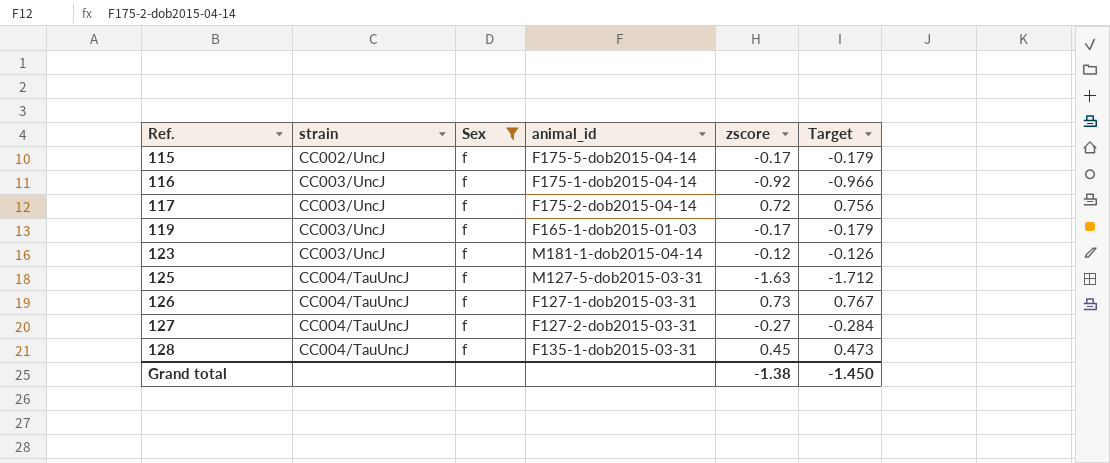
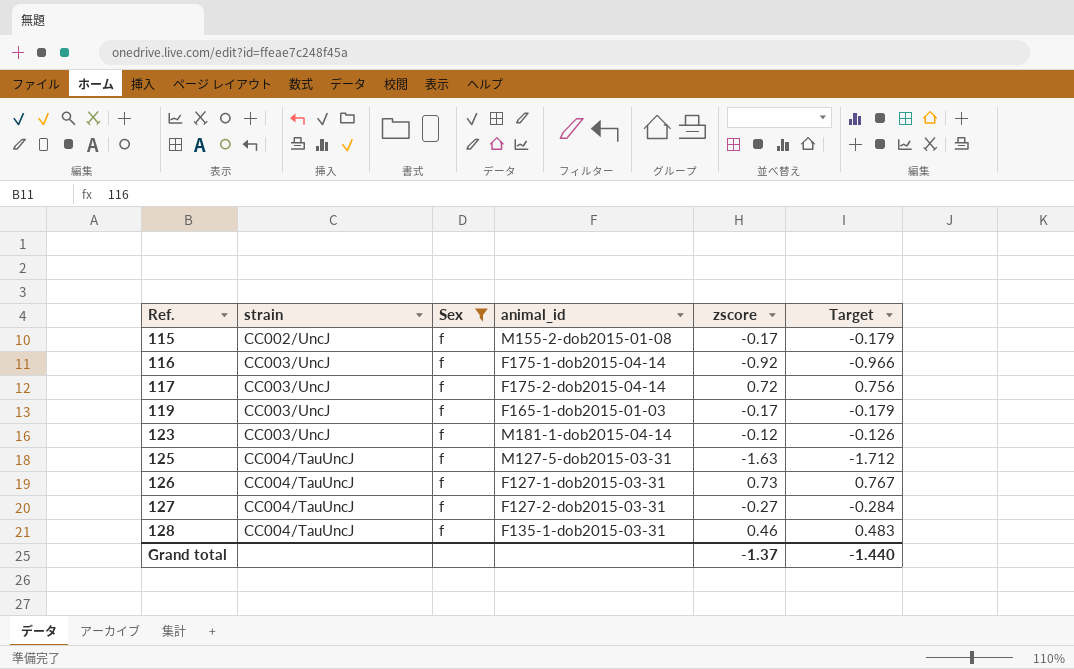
115 | animal_id: F175-5-dob2015-04-14 -> M155-2-dob2015-01-08
128 | zscore: 0.45 -> 0.46
128 | Target: 0.473 -> 0.483
Grand total | zscore: -1.38 -> -1.37
Grand total | Target: -1.450 -> -1.440

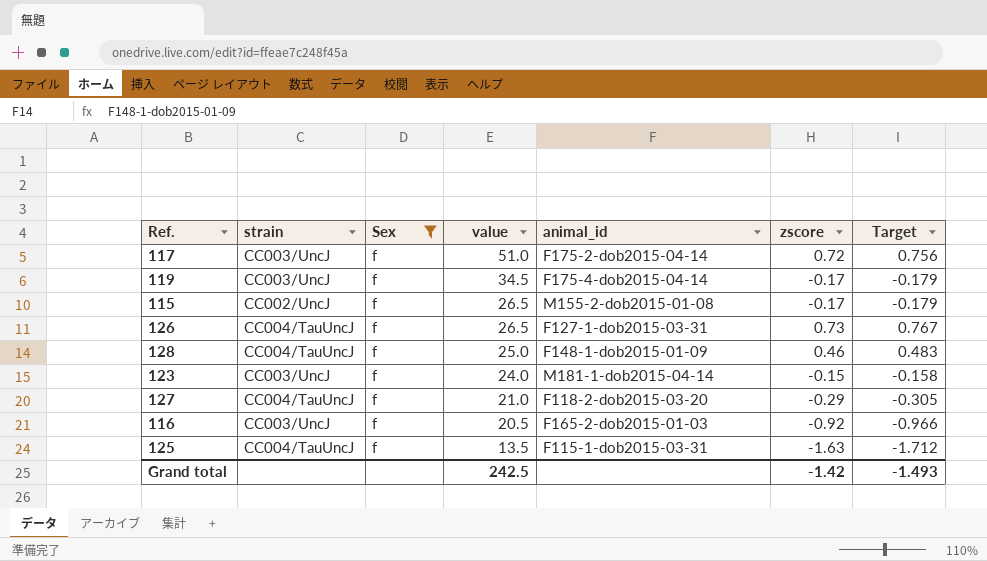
row order: Ref. ascending -> value descending
column value | position: none -> 4
119 | animal_id: F165-1-dob2015-01-03 -> F175-4-dob2015-04-14
128 | animal_id: F135-1-dob2015-03-31 -> F148-1-dob2015-01-09
123 | zscore: -0.12 -> -0.15
123 | Target: -0.126 -> -0.158
127 | animal_id: F127-2-dob2015-03-31 -> F118-2-dob2015-03-20
127 | zscore: -0.27 -> -0.29
127 | Target: -0.284 -> -0.305
116 | animal_id: F175-1-dob2015-04-14 -> F165-2-dob2015-01-03
125 | animal_id: M127-5-dob2015-03-31 -> F115-1-dob2015-03-31
Grand total | zscore: -1.37 -> -1.42
Grand total | Target: -1.440 -> -1.493

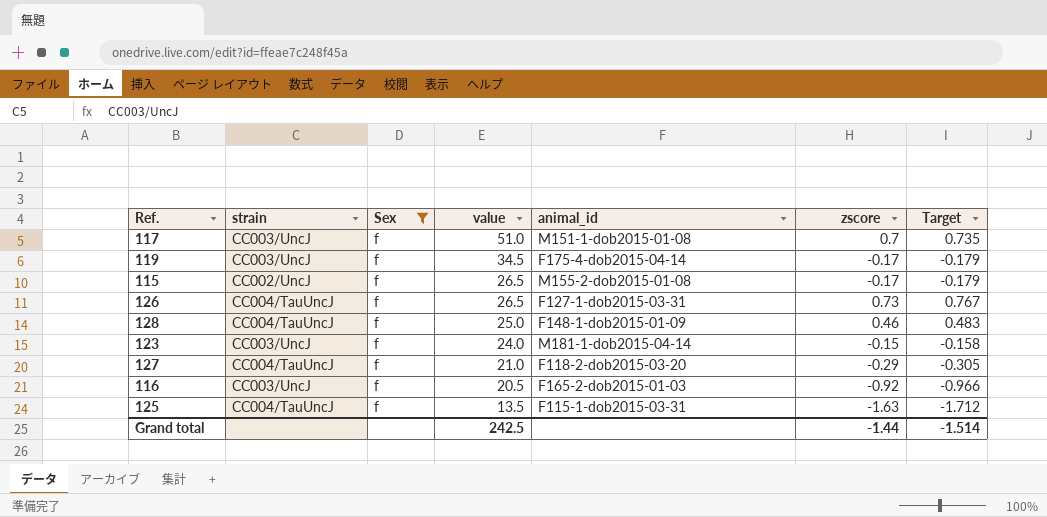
117 | animal_id: F175-2-dob2015-04-14 -> M151-1-dob2015-01-08
117 | zscore: 0.72 -> 0.7
117 | Target: 0.756 -> 0.735
Grand total | zscore: -1.42 -> -1.44
Grand total | Target: -1.493 -> -1.514

